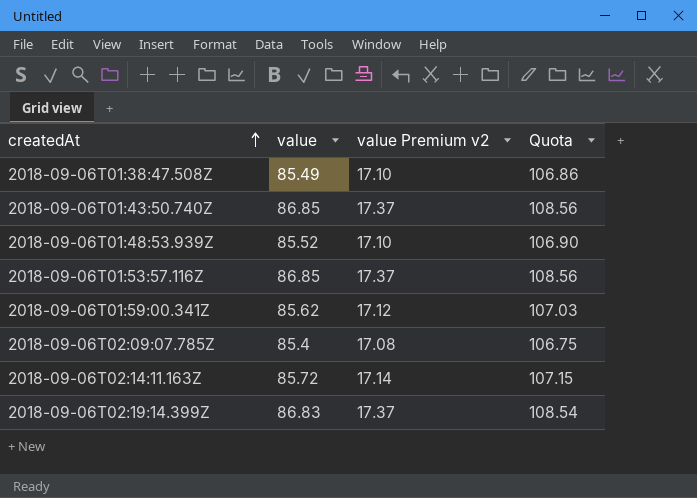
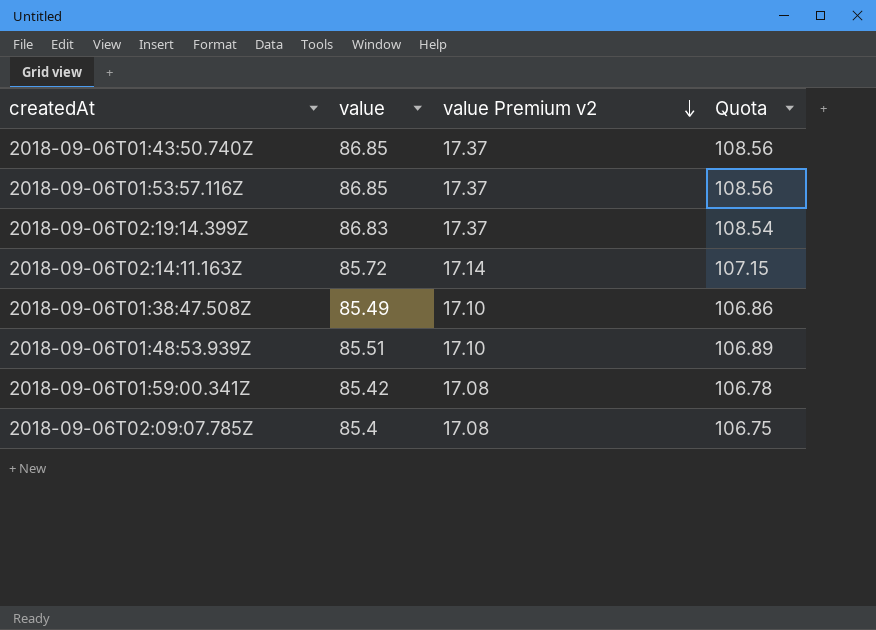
row order: createdAt ascending -> value Premium v2 descending
2018-09-06T01:48:53.939Z | value: 85.52 -> 85.51
2018-09-06T01:48:53.939Z | Quota: 106.90 -> 106.89
2018-09-06T01:59:00.341Z | value: 85.62 -> 85.42
2018-09-06T01:59:00.341Z | value Premium v2: 17.12 -> 17.08
2018-09-06T01:59:00.341Z | Quota: 107.03 -> 106.78

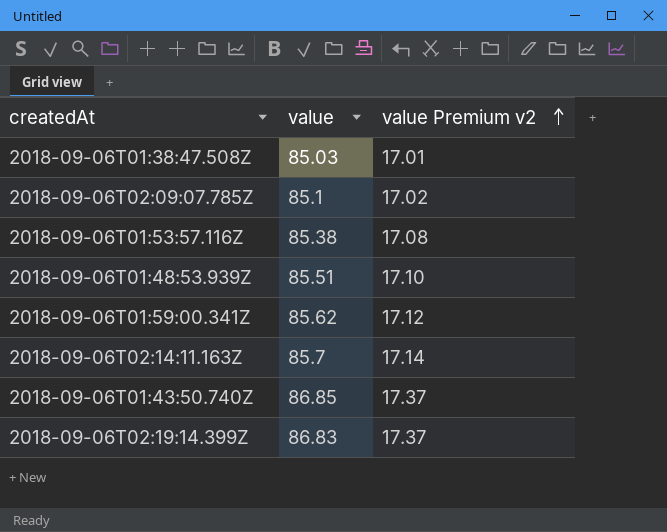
row order: value Premium v2 descending -> value Premium v2 ascending
column Quota | formula: [value] * 1.25 -> none
2018-09-06T01:38:47.508Z | value: 85.49 -> 85.03
2018-09-06T01:38:47.508Z | value Premium v2: 17.10 -> 17.01
2018-09-06T02:09:07.785Z | value: 85.4 -> 85.1
2018-09-06T02:09:07.785Z | value Premium v2: 17.08 -> 17.02
2018-09-06T01:53:57.116Z | value: 86.85 -> 85.38
2018-09-06T01:53:57.116Z | value Premium v2: 17.37 -> 17.08
2018-09-06T01:59:00.341Z | value: 85.42 -> 85.62
2018-09-06T01:59:00.341Z | value Premium v2: 17.08 -> 17.12
2018-09-06T02:14:11.163Z | value: 85.72 -> 85.7

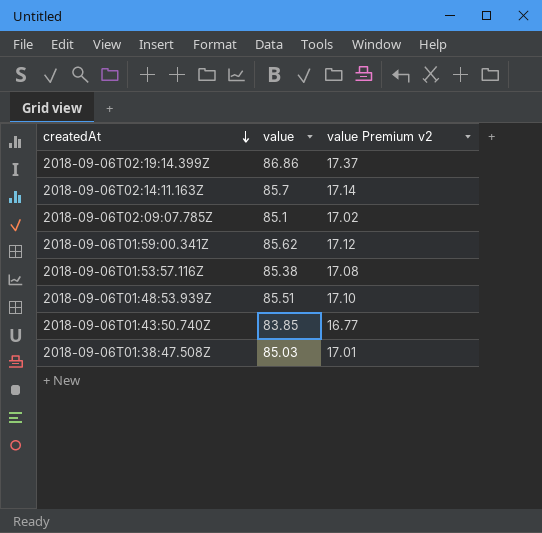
row order: value Premium v2 ascending -> createdAt descending
2018-09-06T02:19:14.399Z | value: 86.83 -> 86.86
2018-09-06T01:43:50.740Z | value: 86.85 -> 83.85
2018-09-06T01:43:50.740Z | value Premium v2: 17.37 -> 16.77

